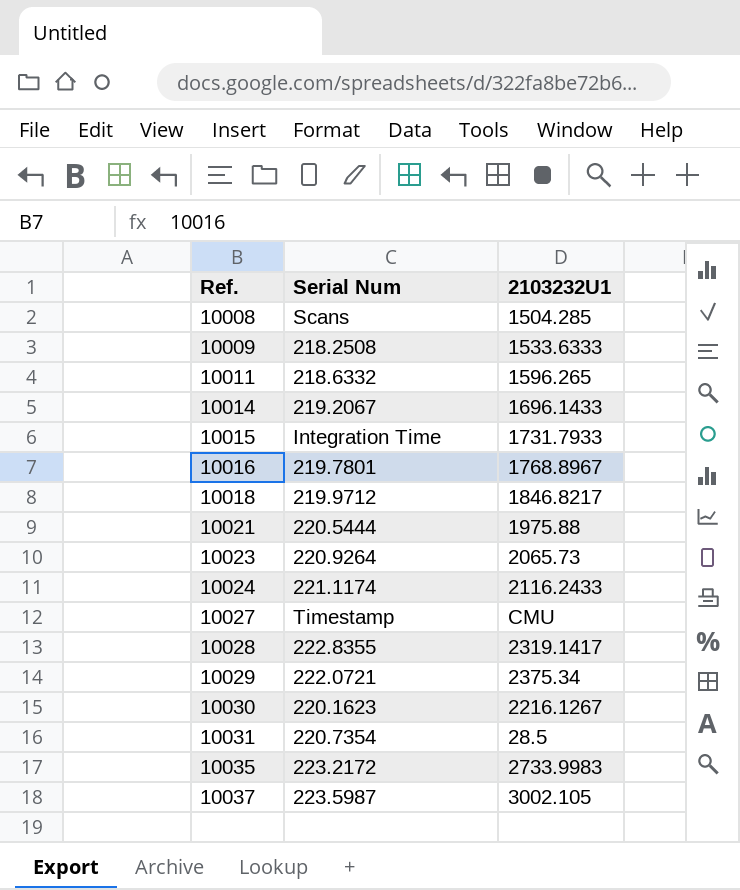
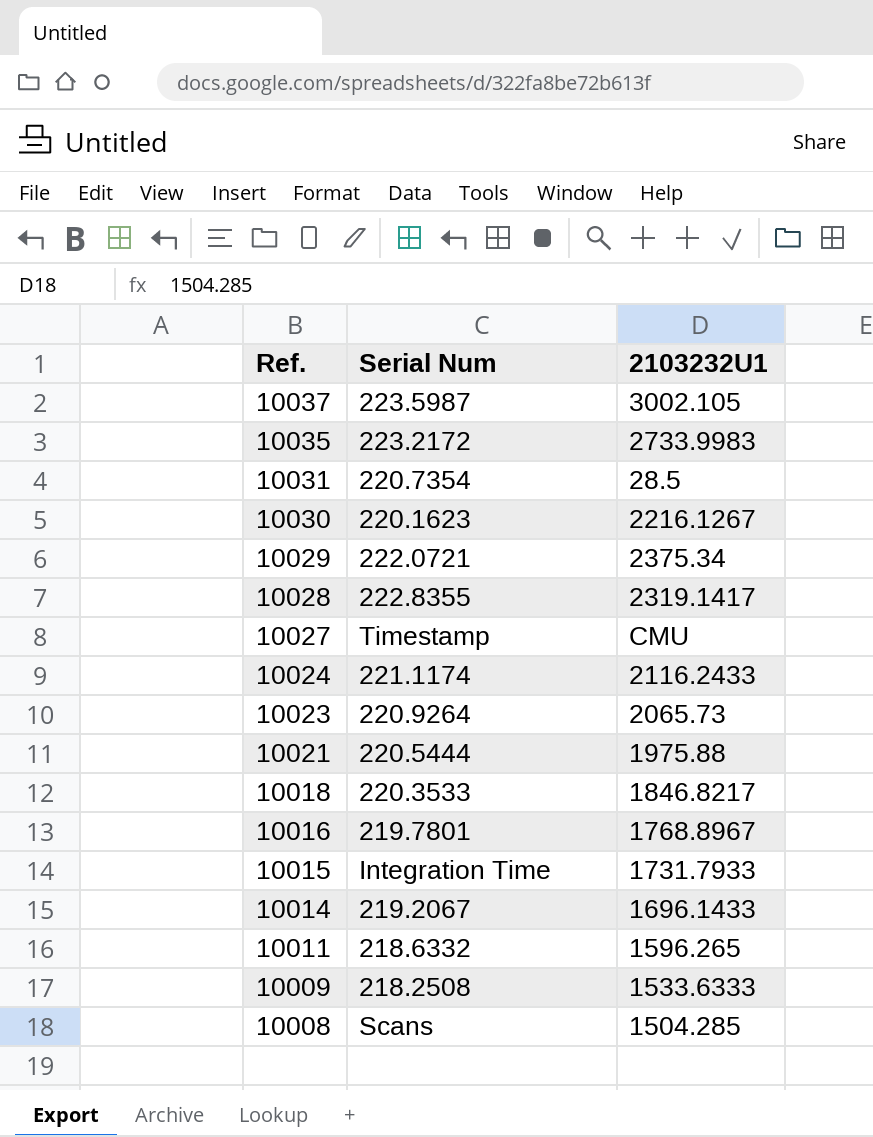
row order: Ref. ascending -> Ref. descending
10018 | Serial Num: 219.9712 -> 220.3533

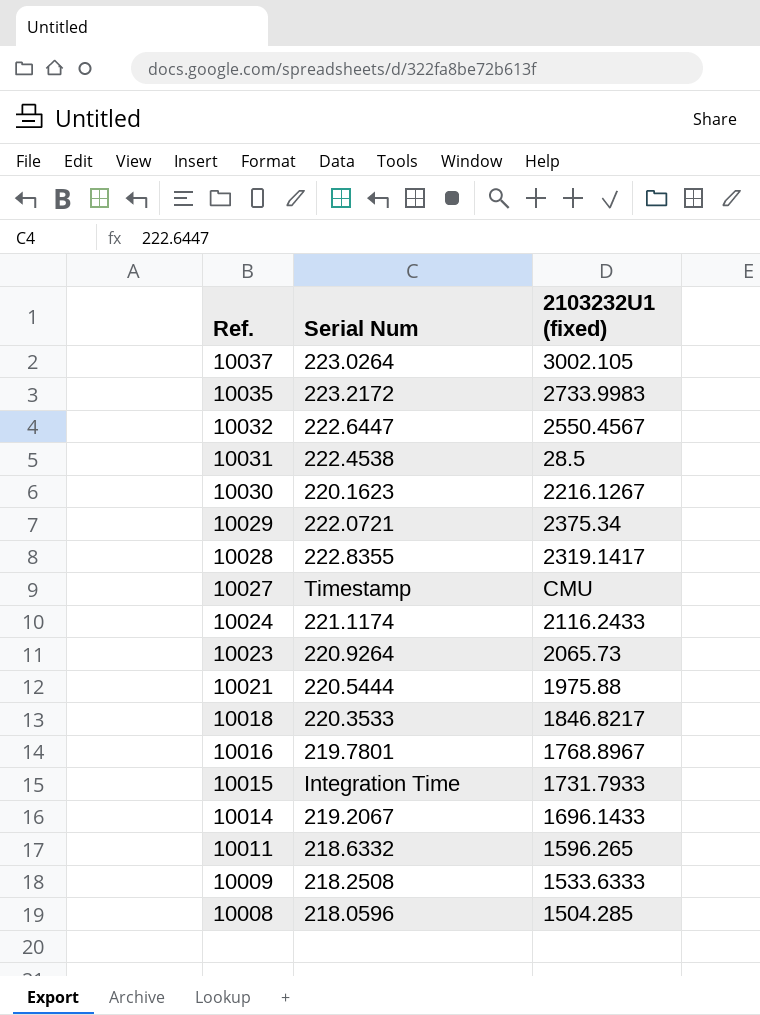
column name: 2103232U1 -> 2103232U1 (fixed)
10037 | Serial Num: 223.5987 -> 223.0264
row 10032: none -> 222.6447 | 2550.4567
10031 | Serial Num: 220.7354 -> 222.4538
10008 | Serial Num: Scans -> 218.0596

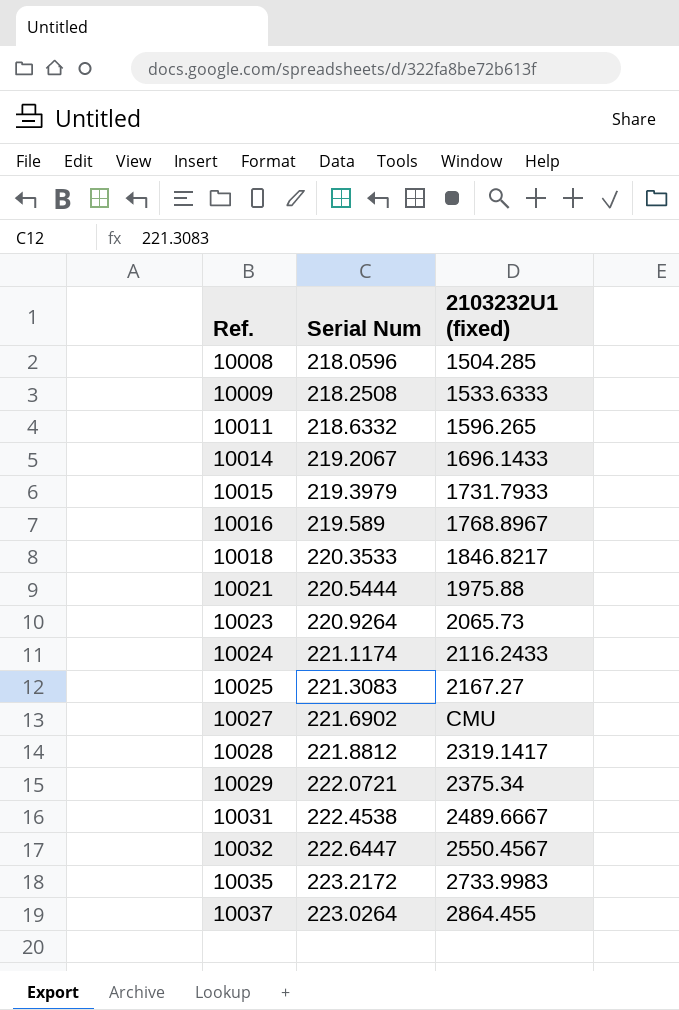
row order: Ref. descending -> Ref. ascending
row 10030: 220.1623 | 2216.1267 -> none
10015 | Serial Num: Integration Time -> 219.3979
10016 | Serial Num: 219.7801 -> 219.589
row 10025: none -> 221.3083 | 2167.27
10027 | Serial Num: Timestamp -> 221.6902
10028 | Serial Num: 222.8355 -> 221.8812
10031 | 2103232U1 (fixed): 28.5 -> 2489.6667
10037 | 2103232U1 (fixed): 3002.105 -> 2864.455

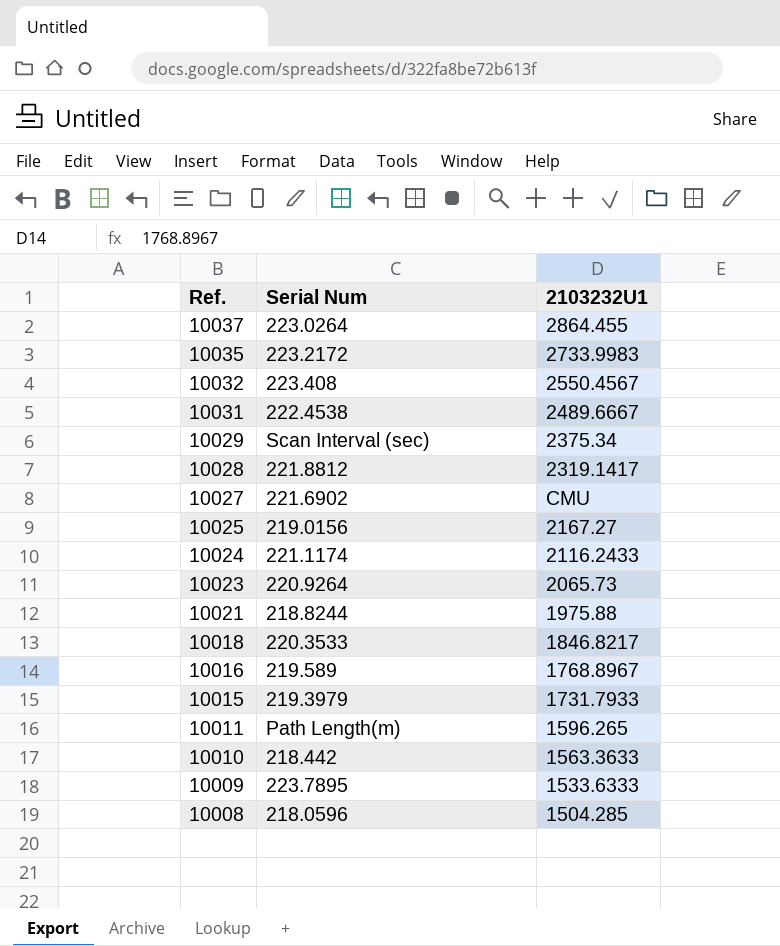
row order: Ref. ascending -> Ref. descending
column name: 2103232U1 (fixed) -> 2103232U1
row 10014: 219.2067 | 1696.1433 -> none
10032 | Serial Num: 222.6447 -> 223.408
10029 | Serial Num: 222.0721 -> Scan Interval (sec)
10025 | Serial Num: 221.3083 -> 219.0156
10021 | Serial Num: 220.5444 -> 218.8244
10011 | Serial Num: 218.6332 -> Path Length(m)
row 10010: none -> 218.442 | 1563.3633
10009 | Serial Num: 218.2508 -> 223.7895

